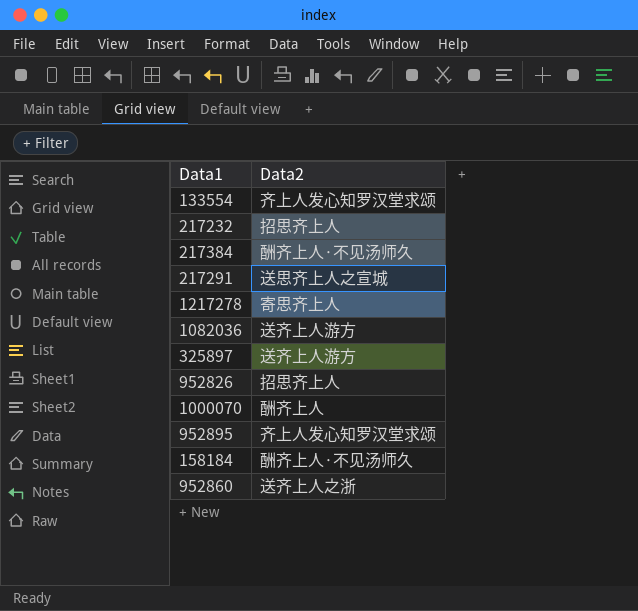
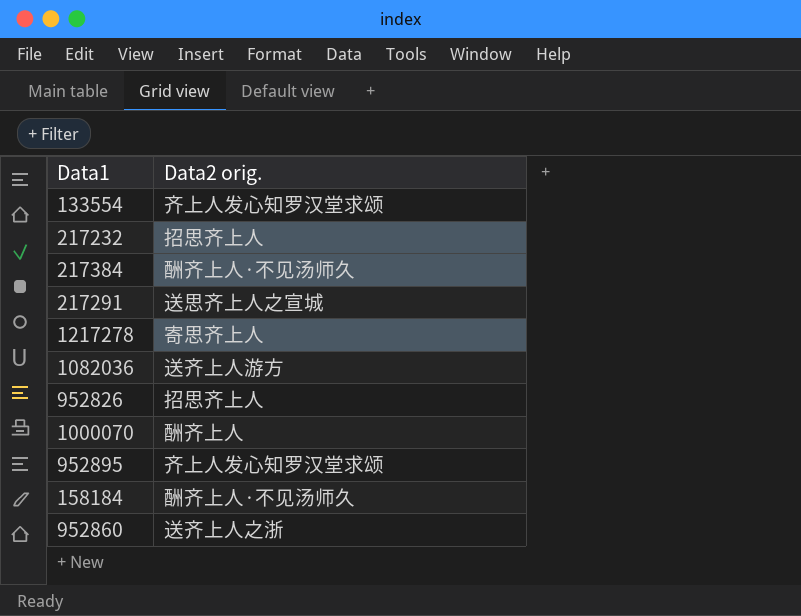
column name: Data2 -> Data2 orig.
row 325897: 送齐上人游方 -> none

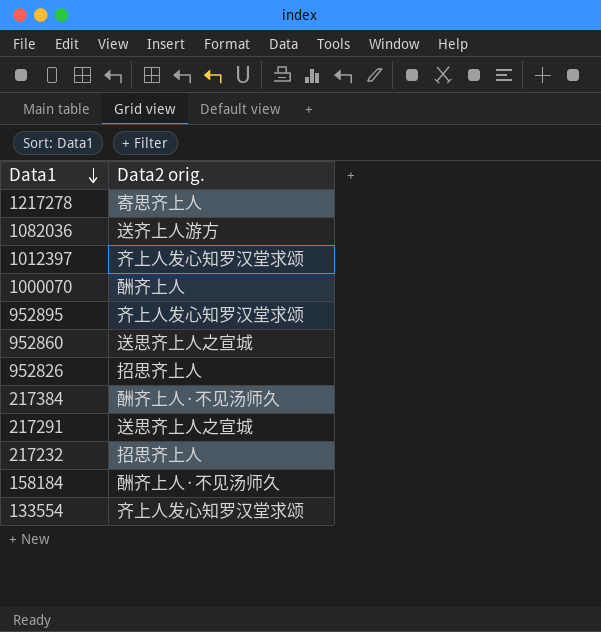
row order: none -> Data1 descending
row 1012397: none -> 齐上人发心知罗汉堂求颂
952860 | Data2 orig.: 送齐上人之浙 -> 送思齐上人之宣城

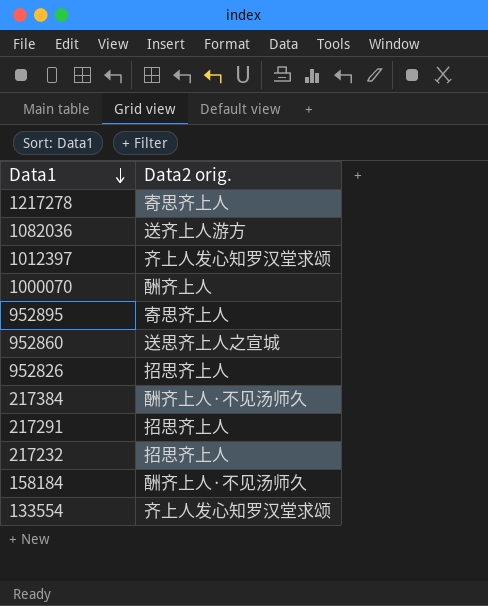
952895 | Data2 orig.: 齐上人发心知罗汉堂求颂 -> 寄思齐上人
217291 | Data2 orig.: 送思齐上人之宣城 -> 招思齐上人

